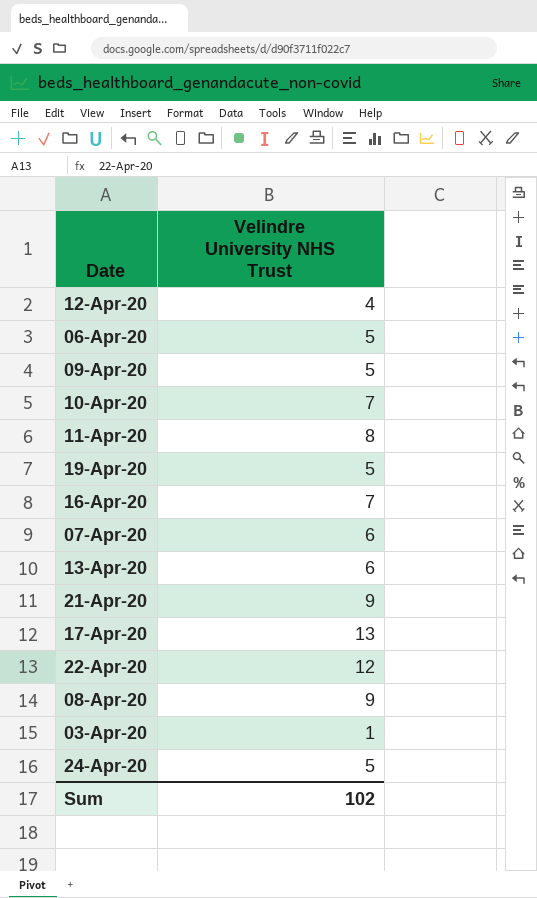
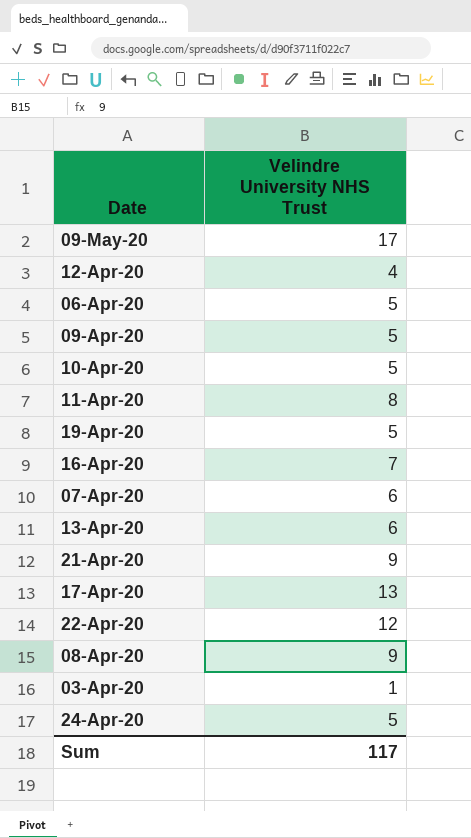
row 09-May-20: none -> 17
10-Apr-20 | Velindre University NHS Trust: 7 -> 5
Sum | Velindre University NHS Trust: 102 -> 117

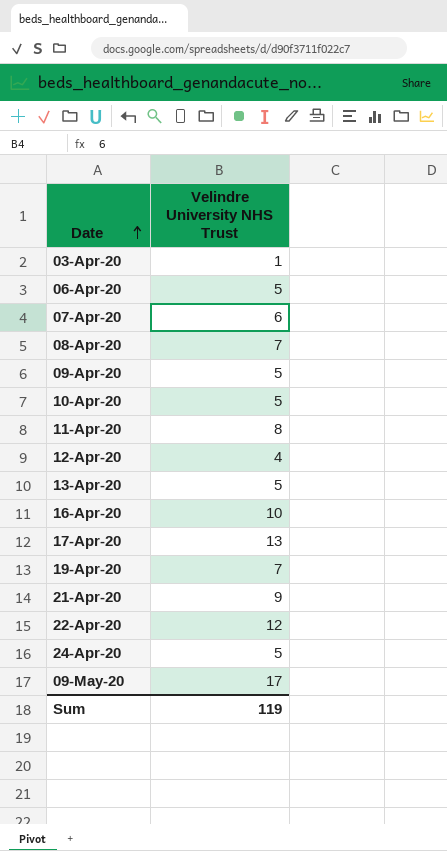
row order: none -> Date ascending
08-Apr-20 | Velindre University NHS Trust: 9 -> 7
13-Apr-20 | Velindre University NHS Trust: 6 -> 5
16-Apr-20 | Velindre University NHS Trust: 7 -> 10
19-Apr-20 | Velindre University NHS Trust: 5 -> 7
Sum | Velindre University NHS Trust: 117 -> 119

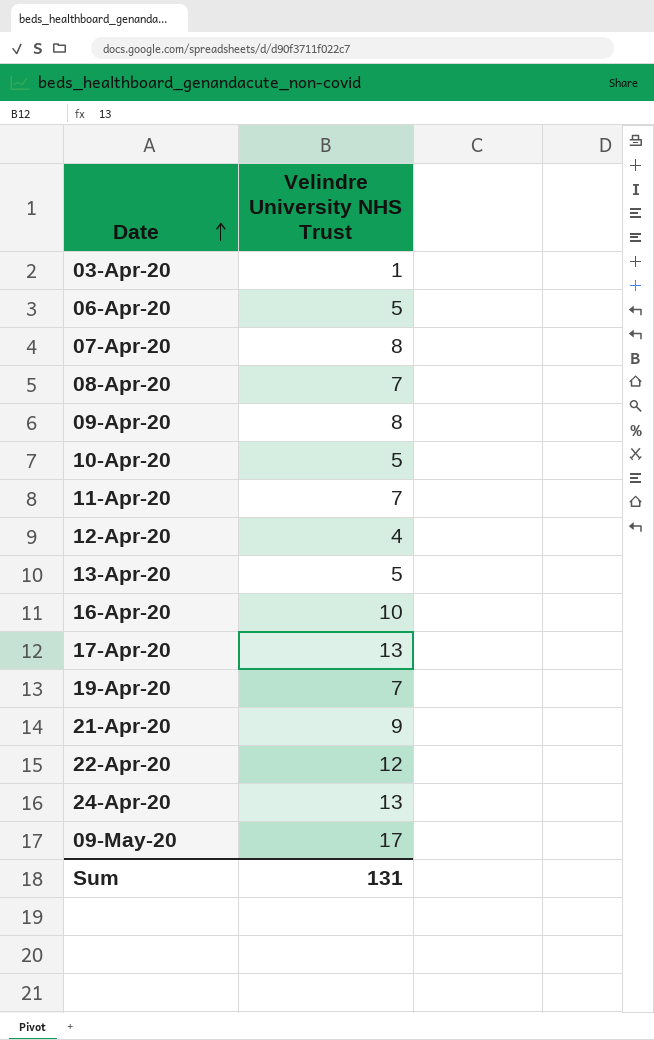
07-Apr-20 | Velindre University NHS Trust: 6 -> 8
09-Apr-20 | Velindre University NHS Trust: 5 -> 8
11-Apr-20 | Velindre University NHS Trust: 8 -> 7
24-Apr-20 | Velindre University NHS Trust: 5 -> 13
Sum | Velindre University NHS Trust: 119 -> 131

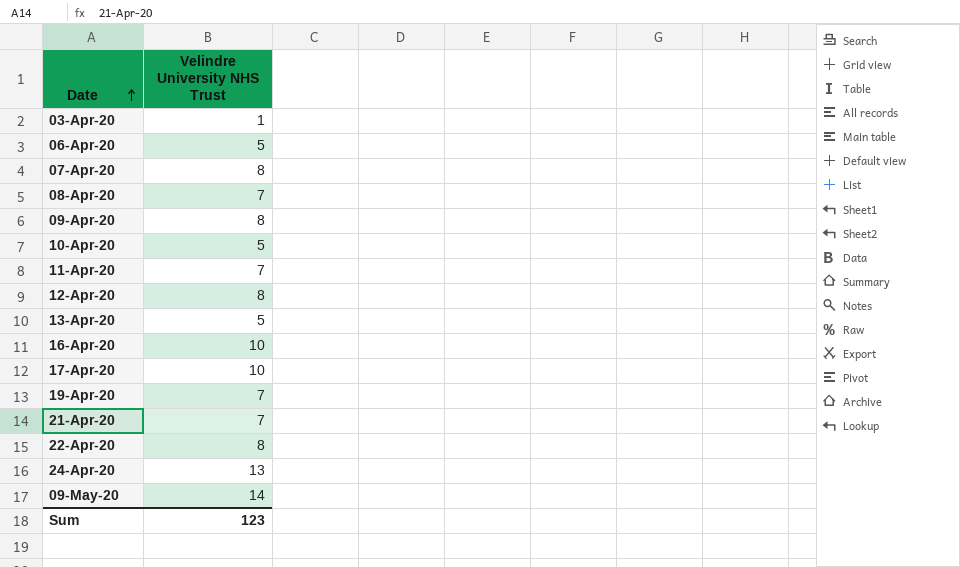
12-Apr-20 | Velindre University NHS Trust: 4 -> 8
17-Apr-20 | Velindre University NHS Trust: 13 -> 10
21-Apr-20 | Velindre University NHS Trust: 9 -> 7
22-Apr-20 | Velindre University NHS Trust: 12 -> 8
09-May-20 | Velindre University NHS Trust: 17 -> 14
Sum | Velindre University NHS Trust: 131 -> 123

